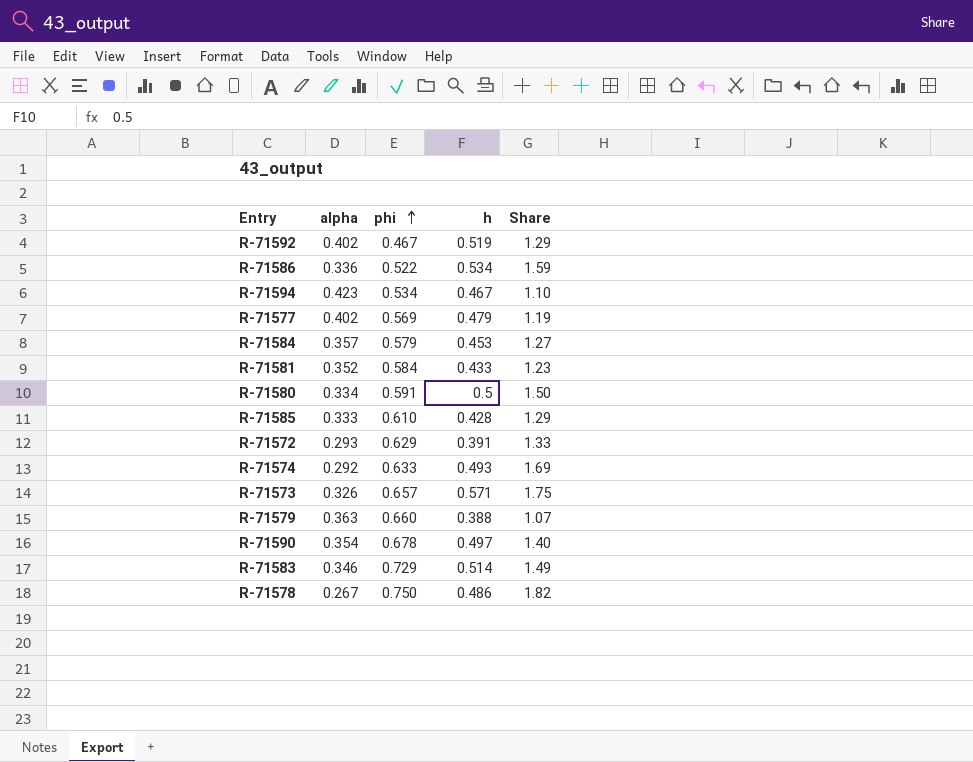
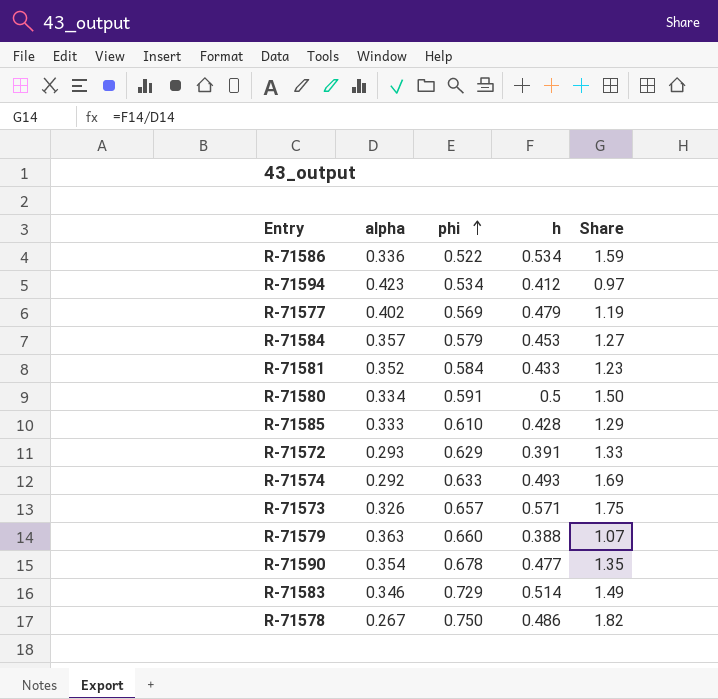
row R-71592: 0.402 | 0.467 | 0.519 | 1.29 -> none
R-71594 | h: 0.467 -> 0.412
R-71594 | Share: 1.10 -> 0.97
R-71590 | h: 0.497 -> 0.477
R-71590 | Share: 1.40 -> 1.35

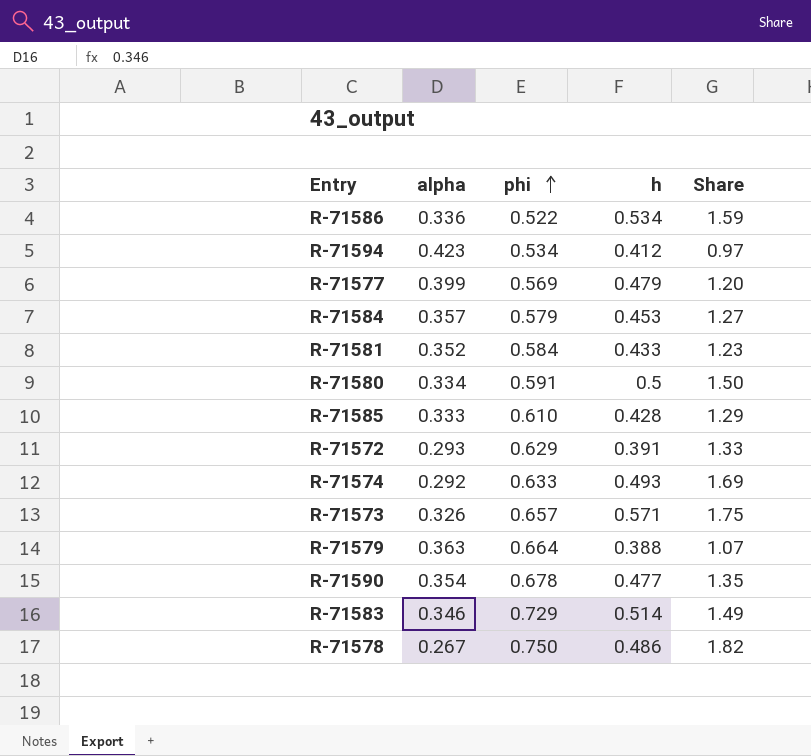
R-71577 | alpha: 0.402 -> 0.399
R-71577 | Share: 1.19 -> 1.20
R-71579 | phi: 0.660 -> 0.664

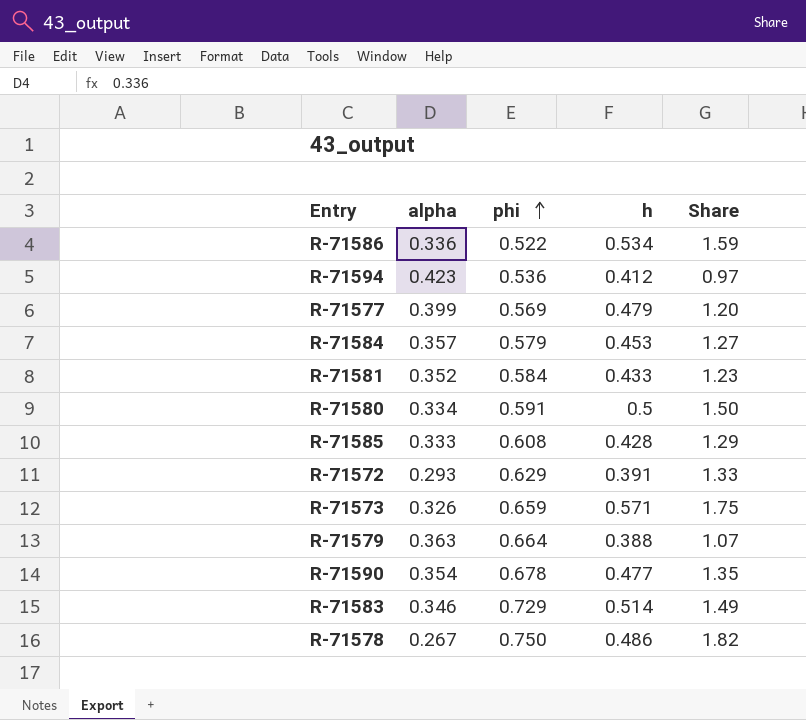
row R-71574: 0.292 | 0.633 | 0.493 | 1.69 -> none
R-71594 | phi: 0.534 -> 0.536
R-71585 | phi: 0.610 -> 0.608
R-71573 | phi: 0.657 -> 0.659

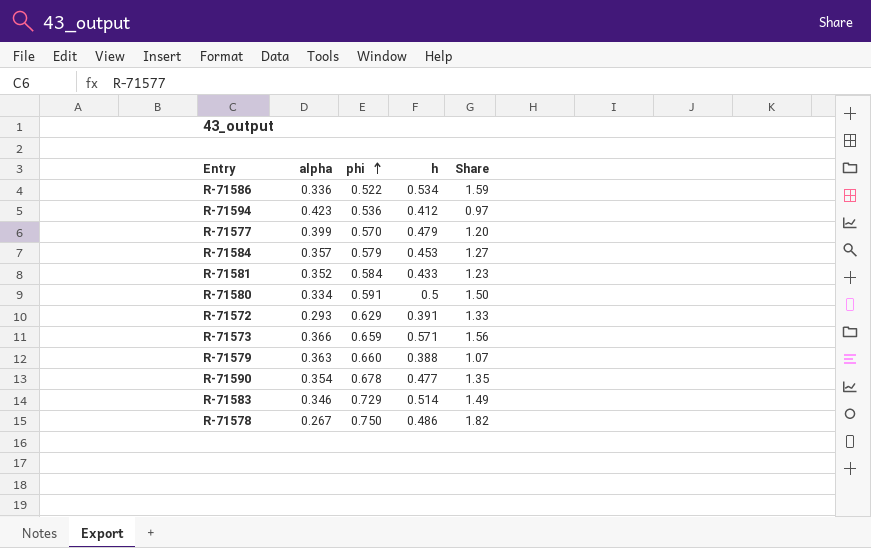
row R-71585: 0.333 | 0.608 | 0.428 | 1.29 -> none
R-71577 | phi: 0.569 -> 0.570
R-71573 | alpha: 0.326 -> 0.366
R-71573 | Share: 1.75 -> 1.56
R-71579 | phi: 0.664 -> 0.660

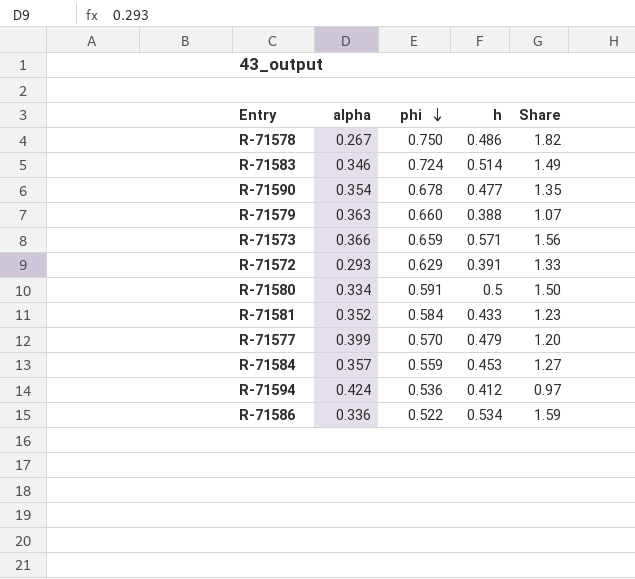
row order: phi ascending -> phi descending
R-71583 | phi: 0.729 -> 0.724
R-71584 | phi: 0.579 -> 0.559
R-71594 | alpha: 0.423 -> 0.424

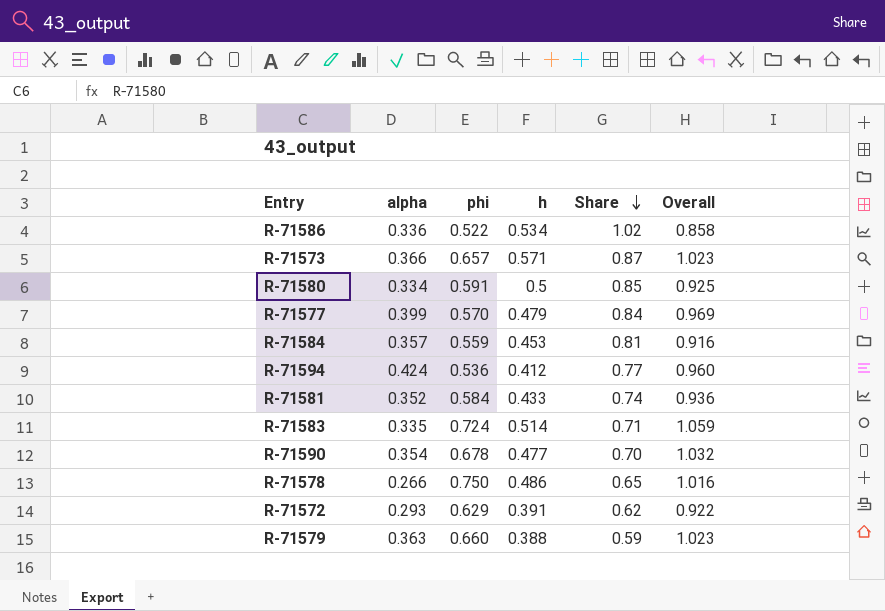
row order: phi descending -> Share descending
column Share | formula: [h] / [alpha] -> [h] / [phi]
column Overall | formula: none -> [alpha] + [phi]
R-71573 | phi: 0.659 -> 0.657
R-71583 | alpha: 0.346 -> 0.335
R-71578 | alpha: 0.267 -> 0.266

